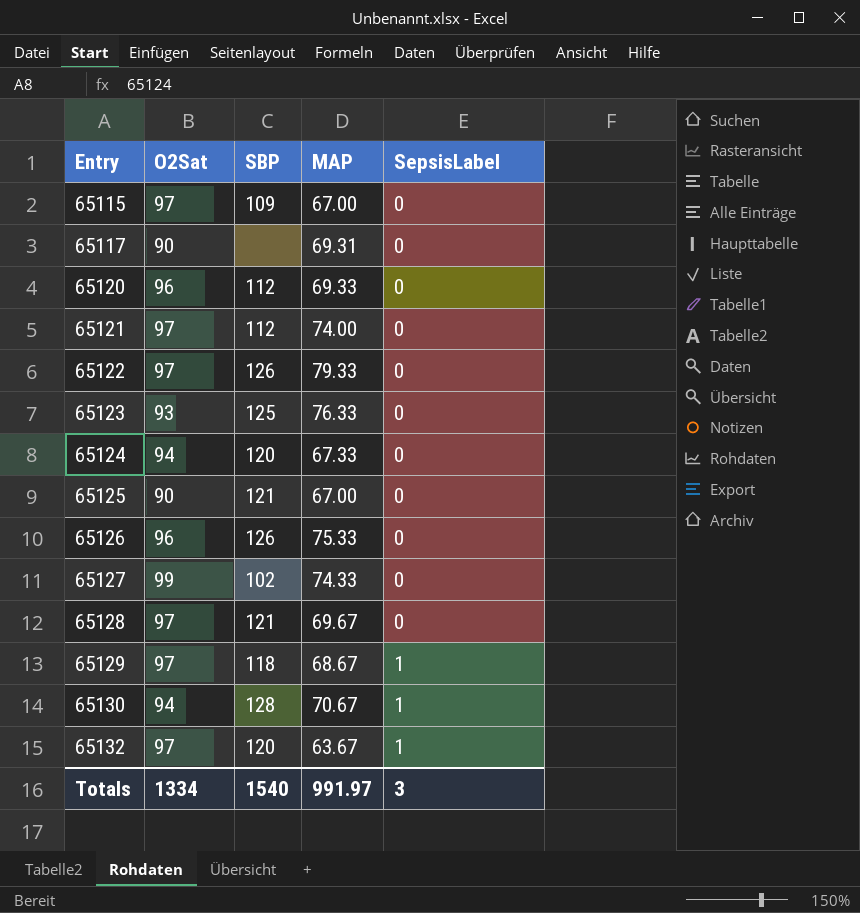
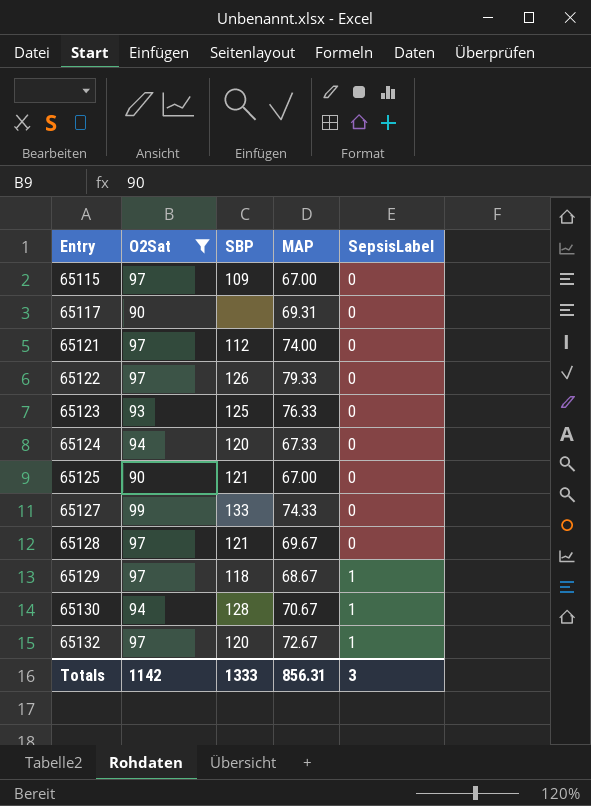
filter: none -> O2Sat != 96
65127 | SBP: 102 -> 133
65132 | MAP: 63.67 -> 72.67
Totals | O2Sat: 1334 -> 1142
Totals | SBP: 1540 -> 1333
Totals | MAP: 991.97 -> 856.31

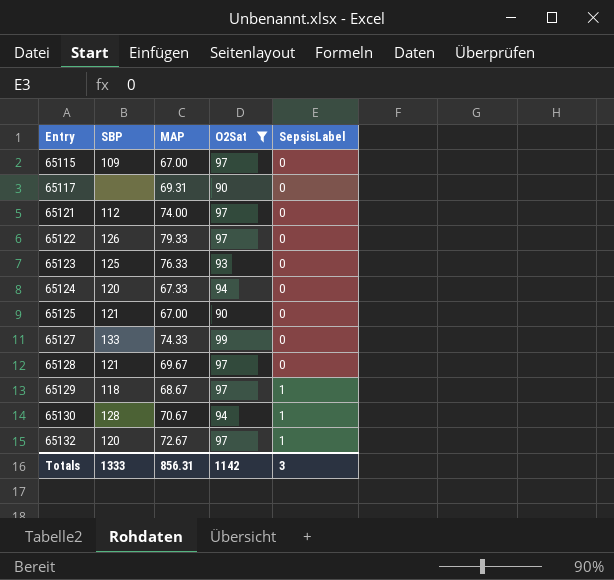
column O2Sat | position: 2 -> 4

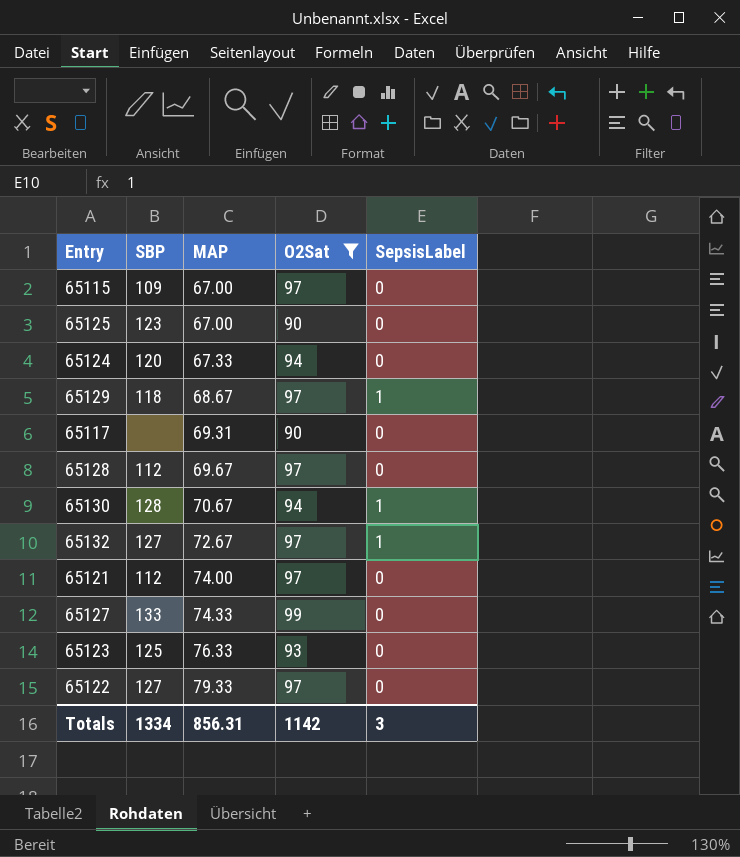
row order: Entry ascending -> MAP ascending
65125 | SBP: 121 -> 123
65128 | SBP: 121 -> 112
65132 | SBP: 120 -> 127
65122 | SBP: 126 -> 127
Totals | SBP: 1333 -> 1334

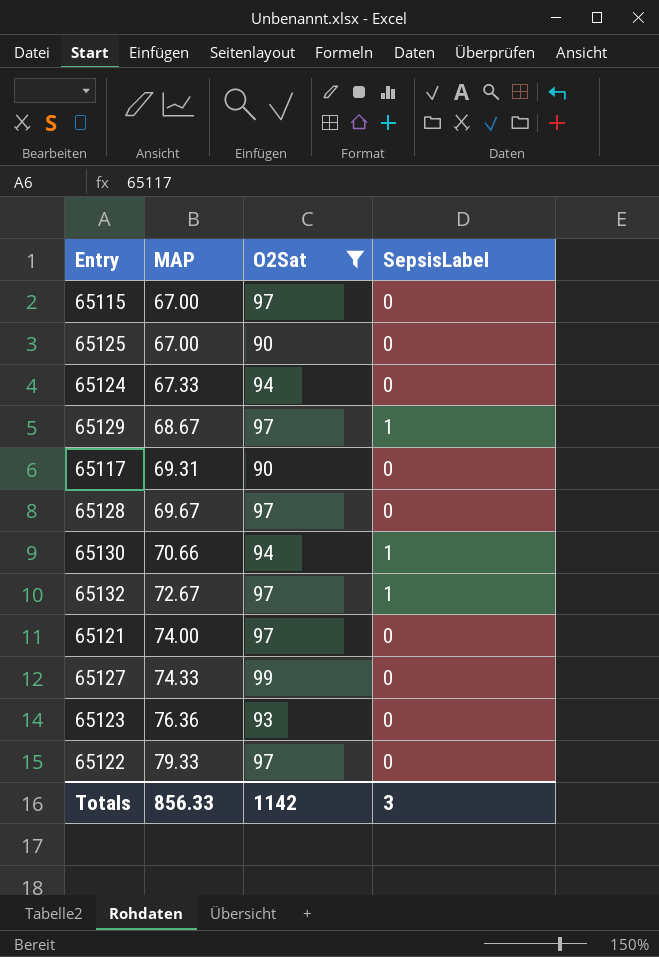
column SBP | position: 2 -> none
65130 | MAP: 70.67 -> 70.66
65123 | MAP: 76.33 -> 76.36
Totals | MAP: 856.31 -> 856.33

